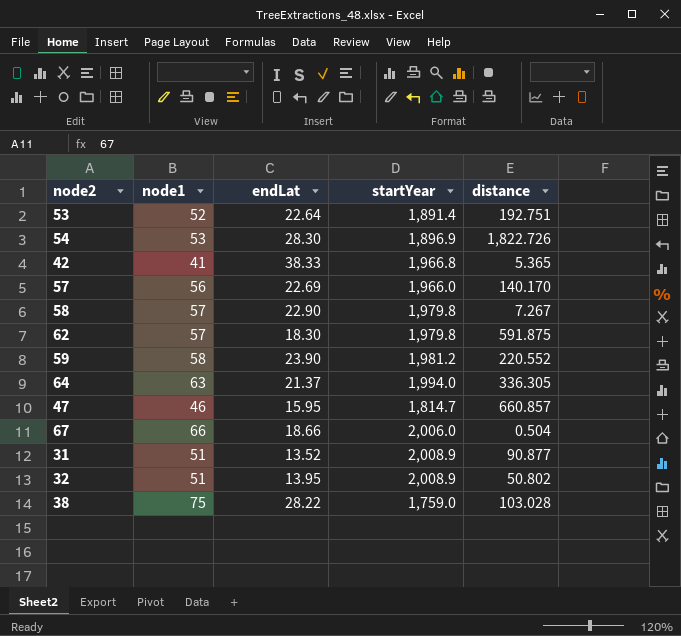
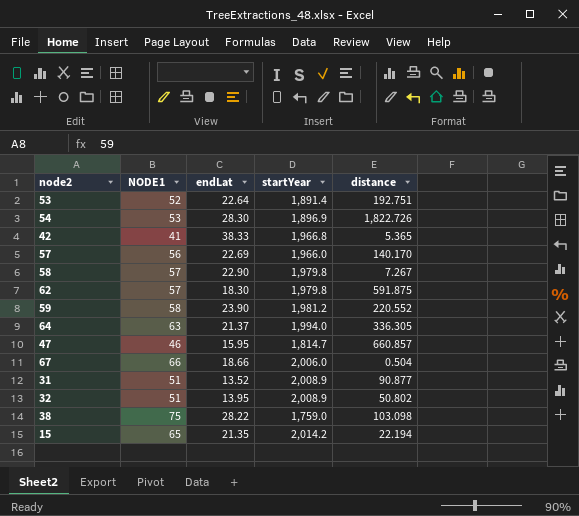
column name: node1 -> NODE1
38 | distance: 103.028 -> 103.098
row 15: none -> 65 | 21.35 | 2,014.2 | 22.194

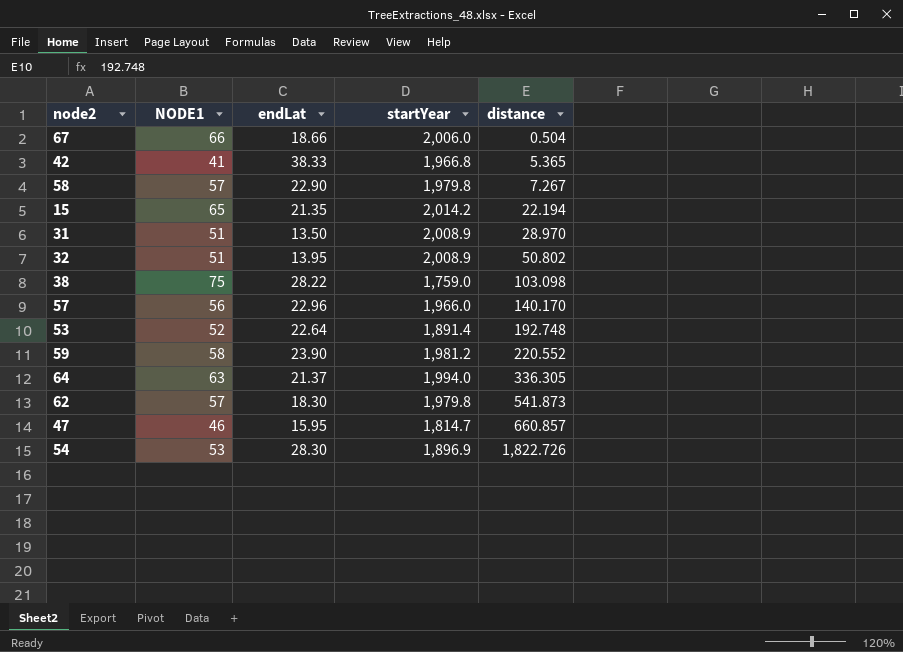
row order: none -> distance ascending
31 | endLat: 13.52 -> 13.50
31 | distance: 90.877 -> 28.970
57 | endLat: 22.69 -> 22.96
53 | distance: 192.751 -> 192.748
62 | distance: 591.875 -> 541.873

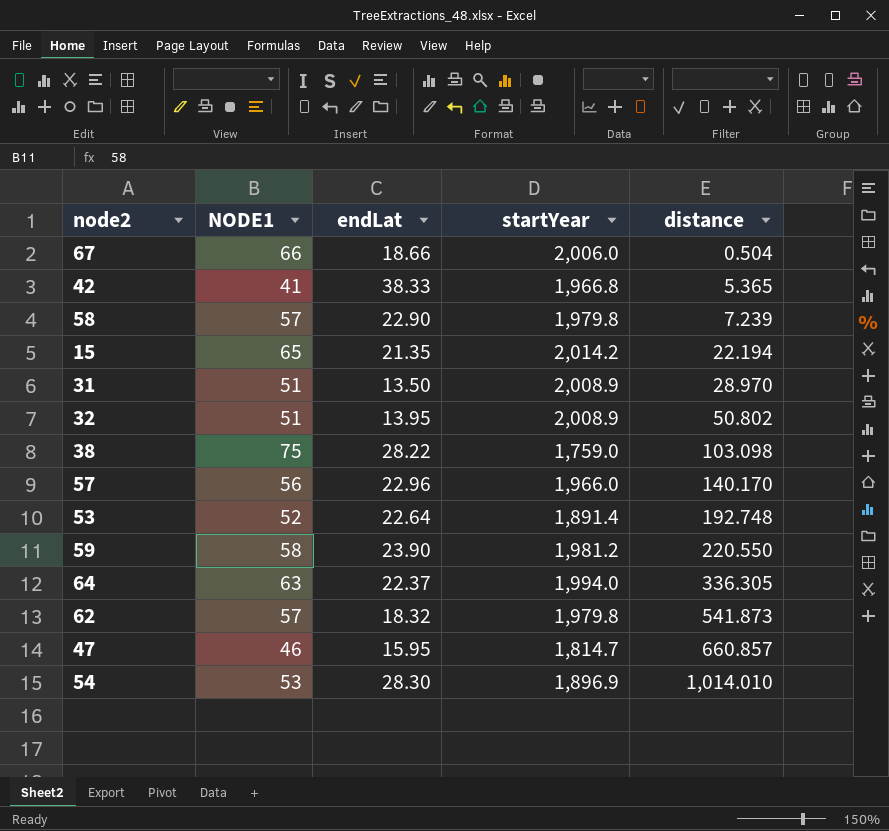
58 | distance: 7.267 -> 7.239
59 | distance: 220.552 -> 220.550
64 | endLat: 21.37 -> 22.37
62 | endLat: 18.30 -> 18.32
54 | distance: 1,822.726 -> 1,014.010

